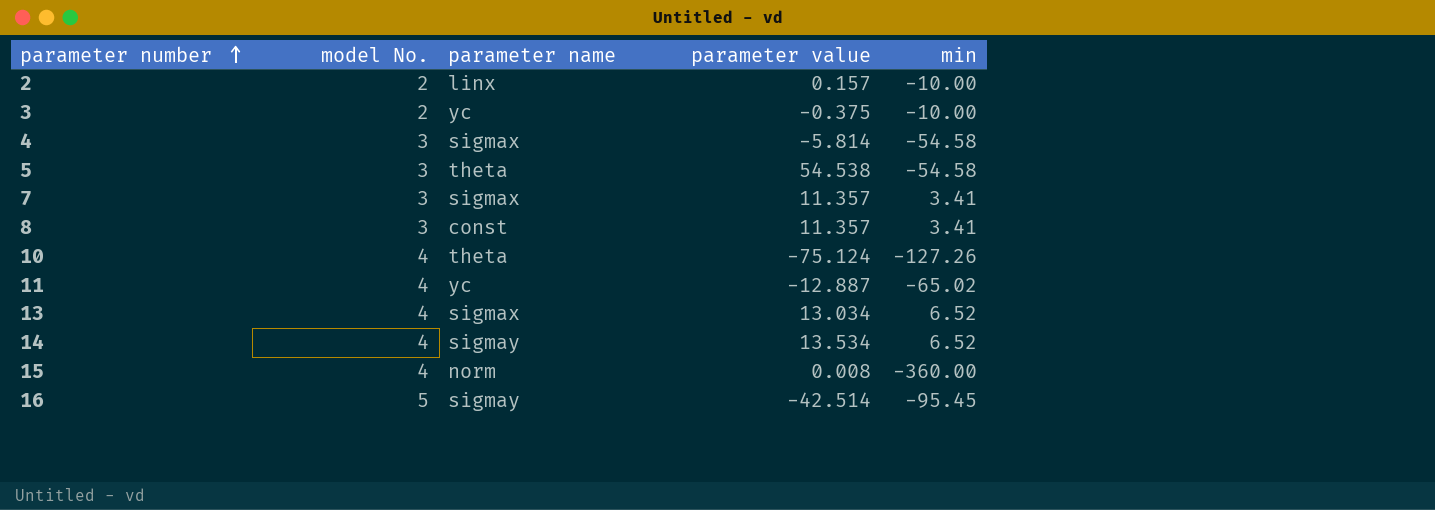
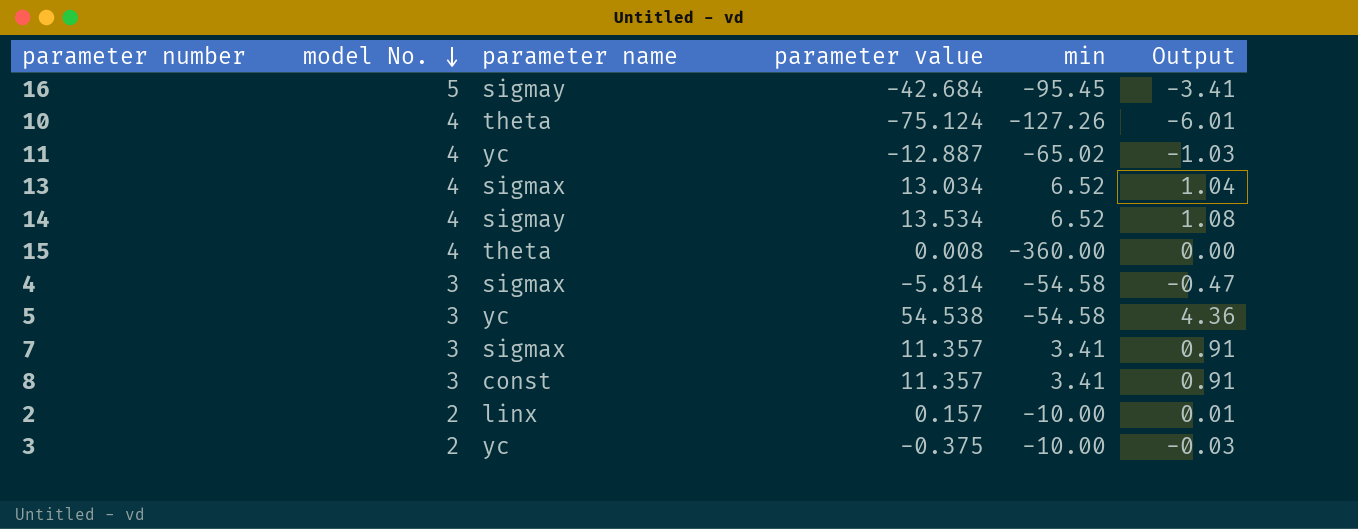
row order: parameter number ascending -> model No. descending
column Output | formula: none -> [parameter value] * 0.08
16 | parameter value: -42.514 -> -42.684
15 | parameter name: norm -> theta
5 | parameter name: theta -> yc

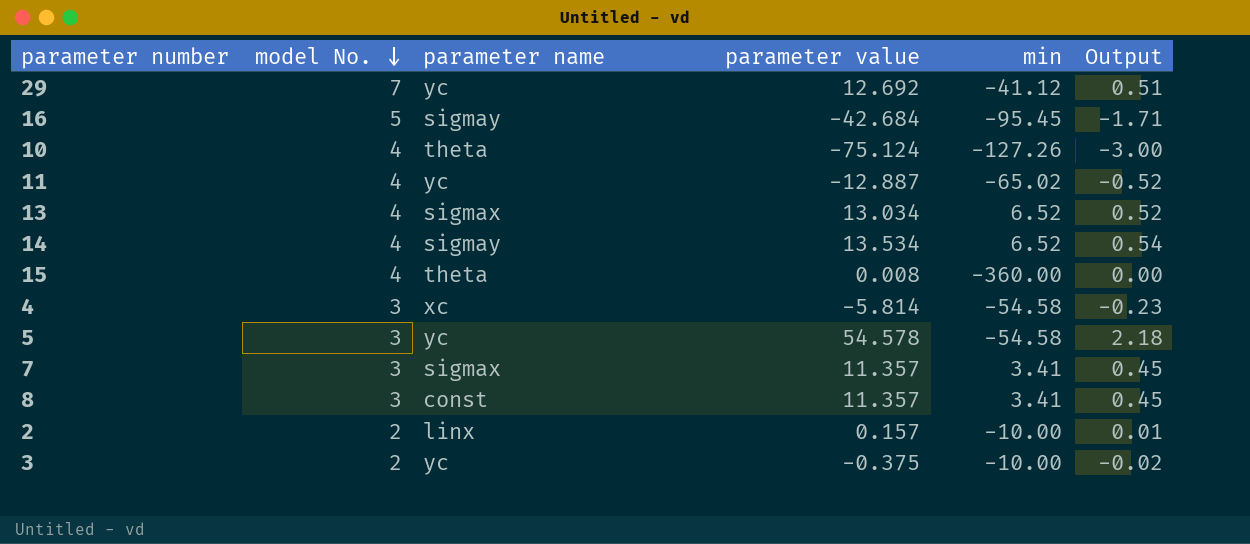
column Output | formula: [parameter value] * 0.08 -> [parameter value] * 0.04
row 29: none -> 7 | yc | 12.692 | -41.12 | 0.51
4 | parameter name: sigmax -> xc
5 | parameter value: 54.538 -> 54.578

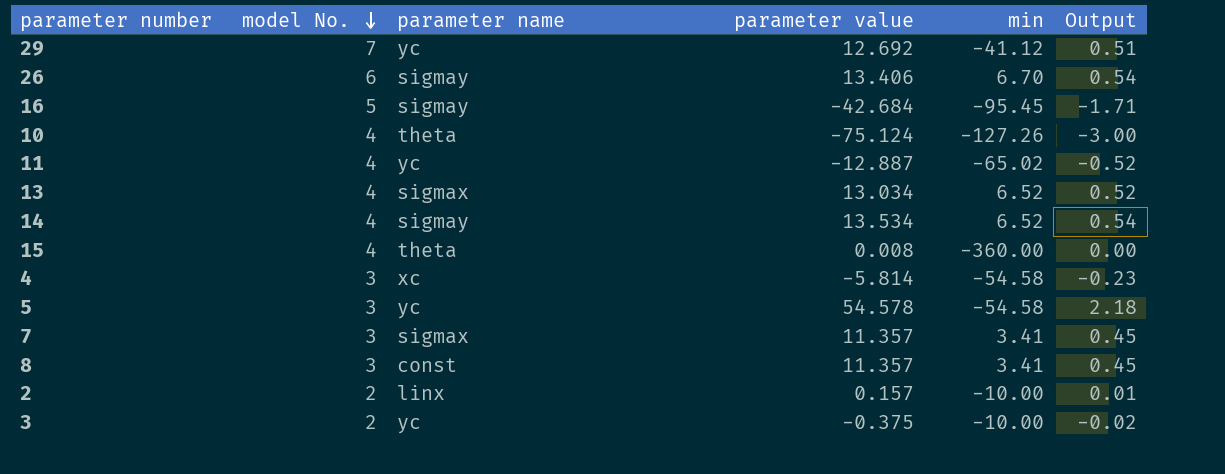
row 26: none -> 6 | sigmay | 13.406 | 6.70 | 0.54

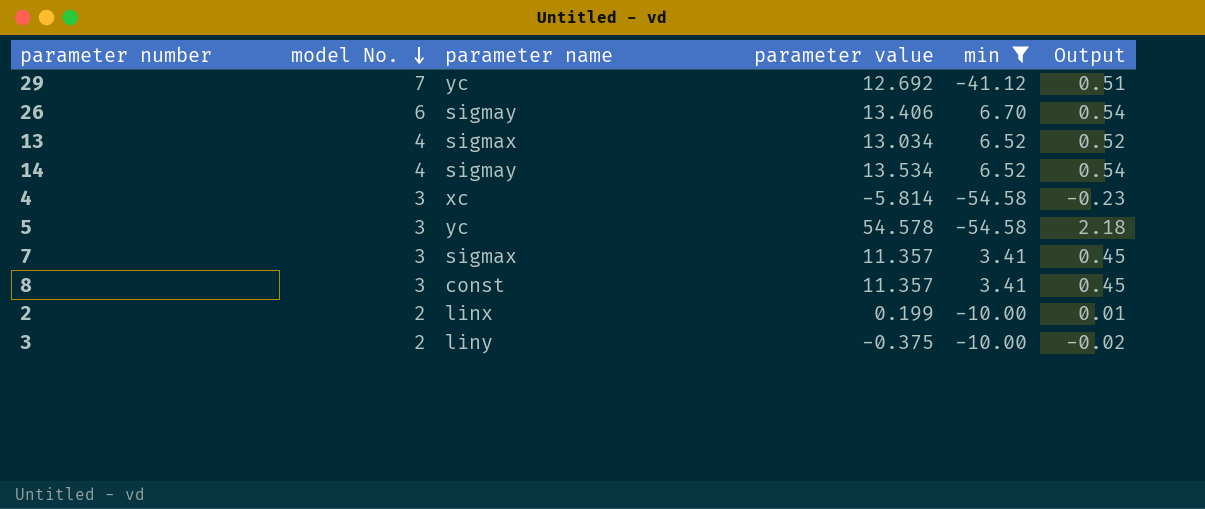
filter: none -> min >= -54.58
2 | parameter value: 0.157 -> 0.199
3 | parameter name: yc -> liny

